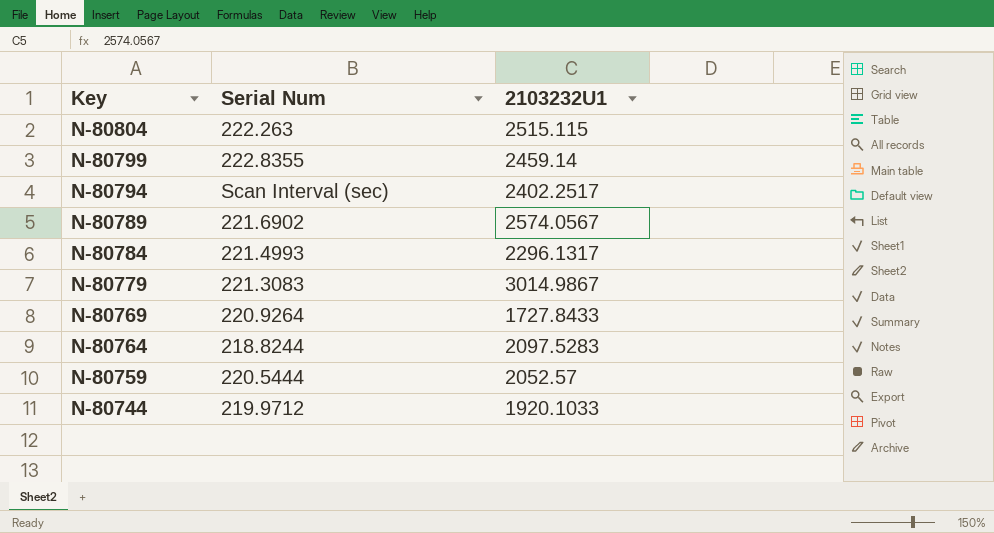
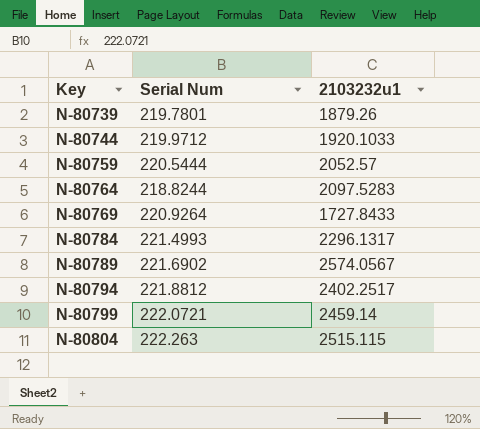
row order: Key descending -> Key ascending
column name: 2103232U1 -> 2103232u1
row N-80779: 221.3083 | 3014.9867 -> none
row N-80739: none -> 219.7801 | 1879.26
N-80794 | Serial Num: Scan Interval (sec) -> 221.8812
N-80799 | Serial Num: 222.8355 -> 222.0721

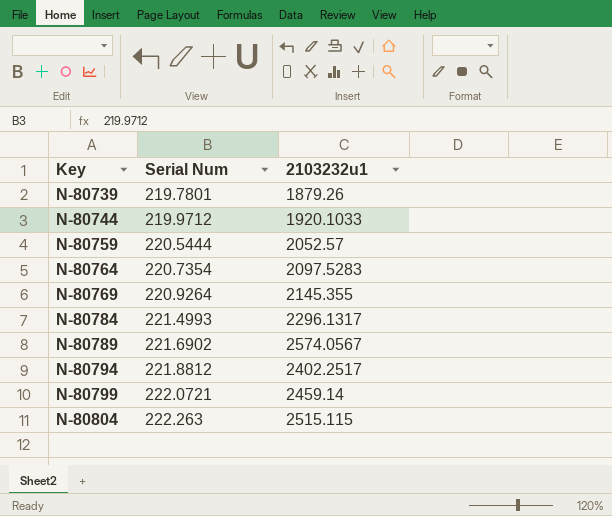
N-80764 | Serial Num: 218.8244 -> 220.7354
N-80769 | 2103232u1: 1727.8433 -> 2145.355

